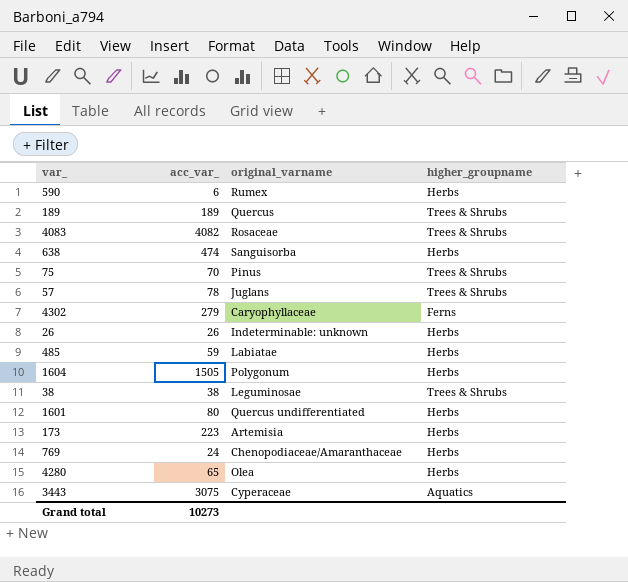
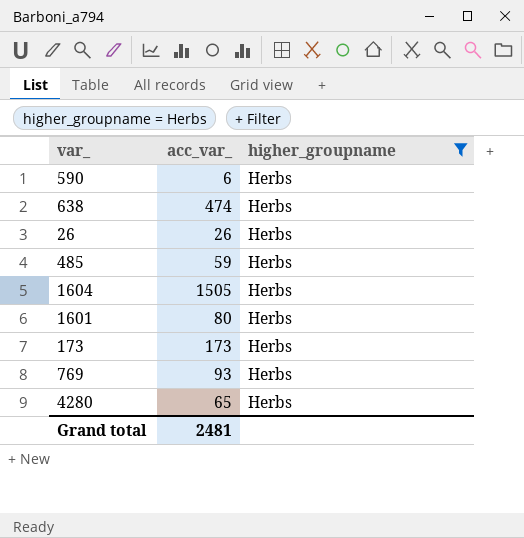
filter: none -> higher_groupname = Herbs
column original_varname | position: 3 -> none
173 | acc_var_: 223 -> 173
769 | acc_var_: 24 -> 93
Grand total | acc_var_: 10273 -> 2481

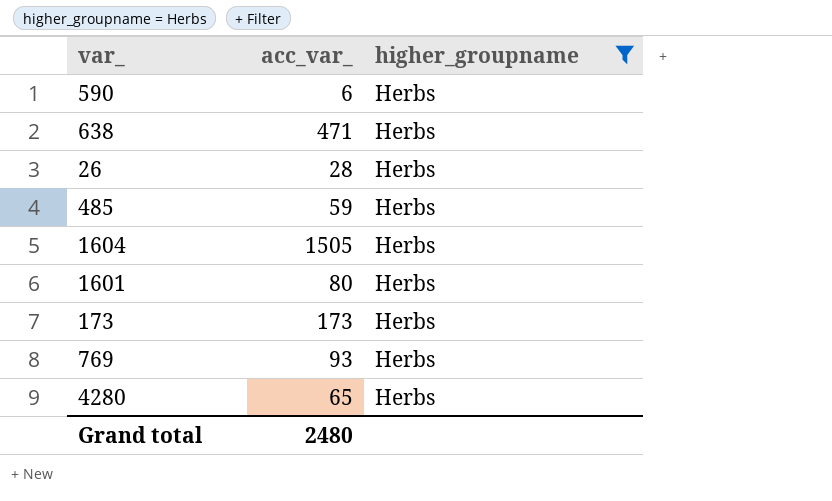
638 | acc_var_: 474 -> 471
26 | acc_var_: 26 -> 28
Grand total | acc_var_: 2481 -> 2480

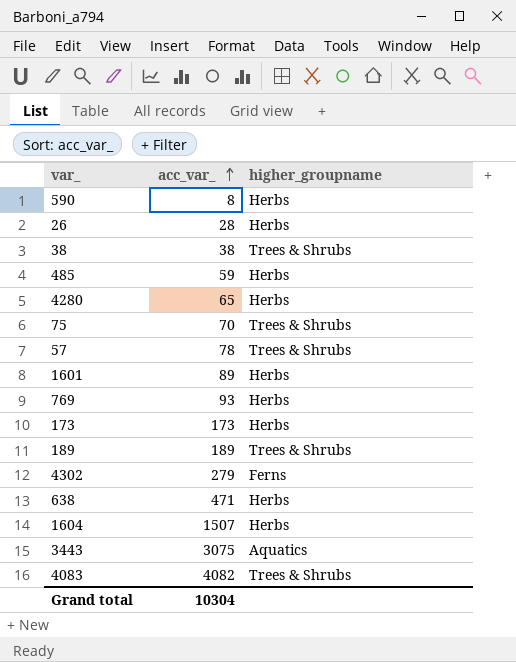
filter: higher_groupname = Herbs -> none
row order: none -> acc_var_ ascending
590 | acc_var_: 6 -> 8
1601 | acc_var_: 80 -> 89
1604 | acc_var_: 1505 -> 1507
Grand total | acc_var_: 2480 -> 10304

